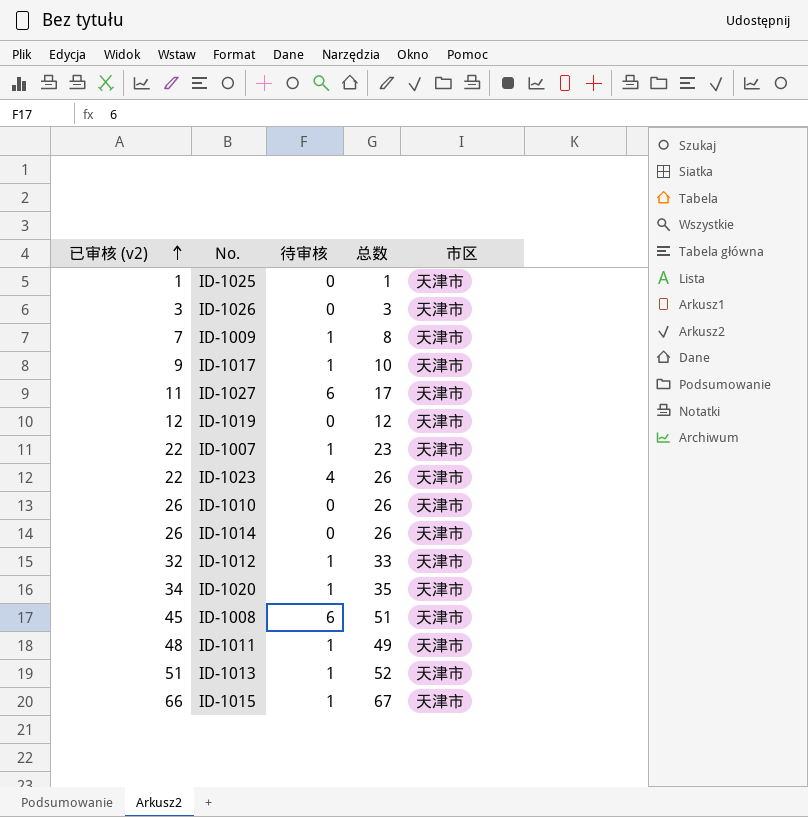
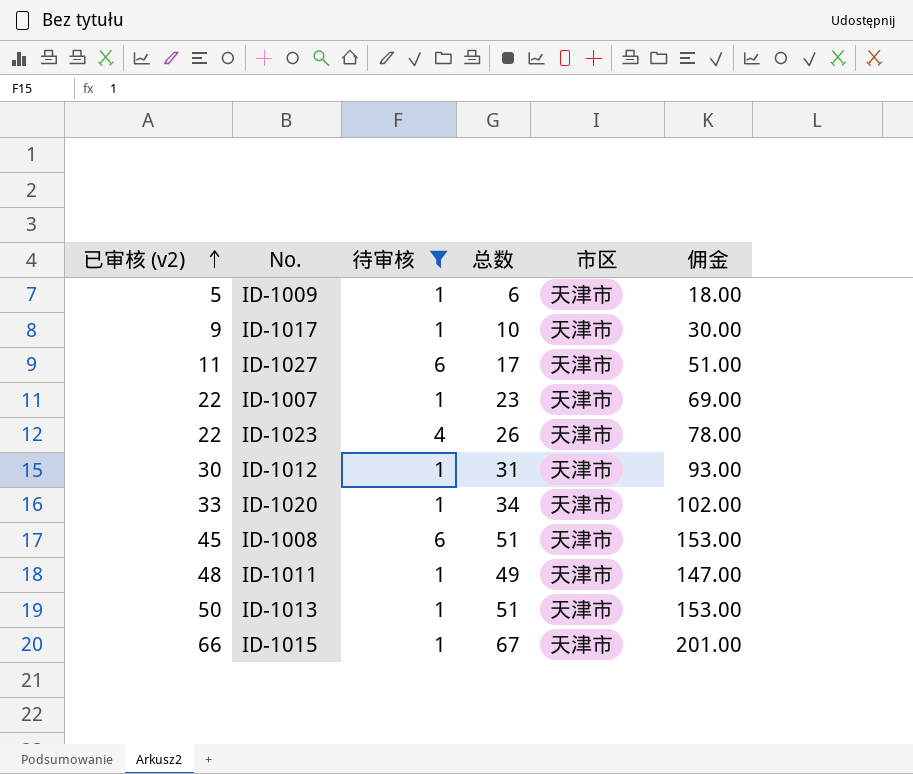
filter: none -> 待审核 != 0
column 佣金 | formula: none -> [总数] * 3
ID-1009 | 已审核 (v2): 7 -> 5
ID-1009 | 总数: 8 -> 6
ID-1012 | 已审核 (v2): 32 -> 30
ID-1012 | 总数: 33 -> 31
ID-1020 | 已审核 (v2): 34 -> 33
ID-1020 | 总数: 35 -> 34
ID-1013 | 已审核 (v2): 51 -> 50
ID-1013 | 总数: 52 -> 51

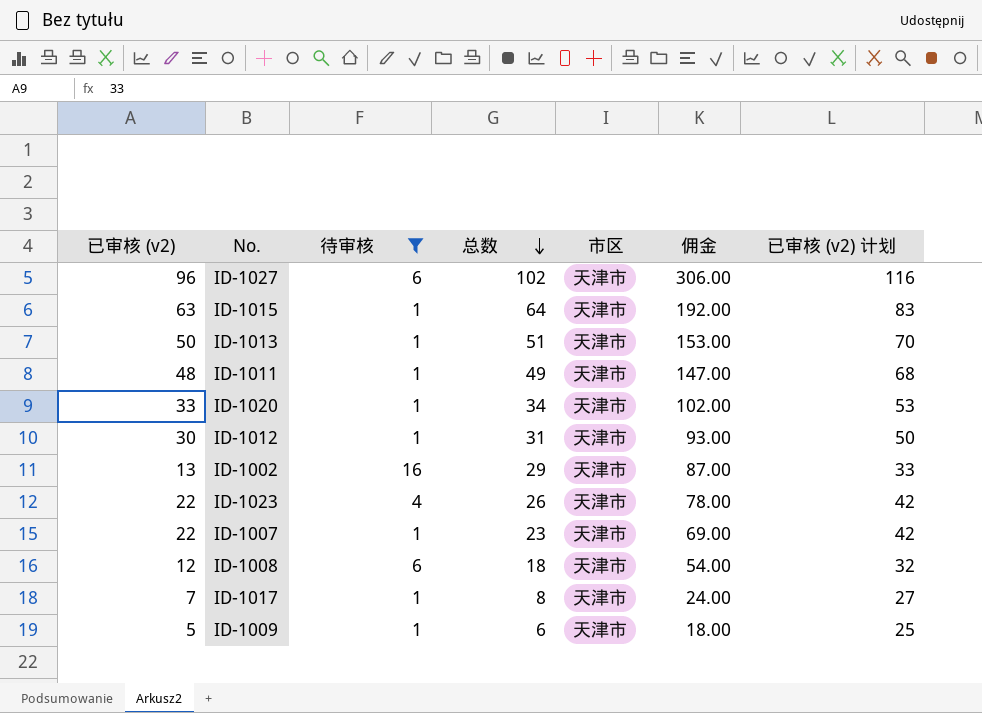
row order: 已审核 (v2) ascending -> 总数 descending
column 已审核 (v2) 计划 | formula: none -> [已审核 (v2)] + 20
ID-1027 | 已审核 (v2): 11 -> 96
ID-1027 | 总数: 17 -> 102
ID-1027 | 佣金: 51.00 -> 306.00
ID-1015 | 已审核 (v2): 66 -> 63
ID-1015 | 总数: 67 -> 64
ID-1015 | 佣金: 201.00 -> 192.00
row ID-1002: none -> 13 | 16 | 29 | 天津市 | 87.00 | 33
ID-1008 | 已审核 (v2): 45 -> 12
ID-1008 | 总数: 51 -> 18
ID-1008 | 佣金: 153.00 -> 54.00
ID-1017 | 已审核 (v2): 9 -> 7
ID-1017 | 总数: 10 -> 8
ID-1017 | 佣金: 30.00 -> 24.00

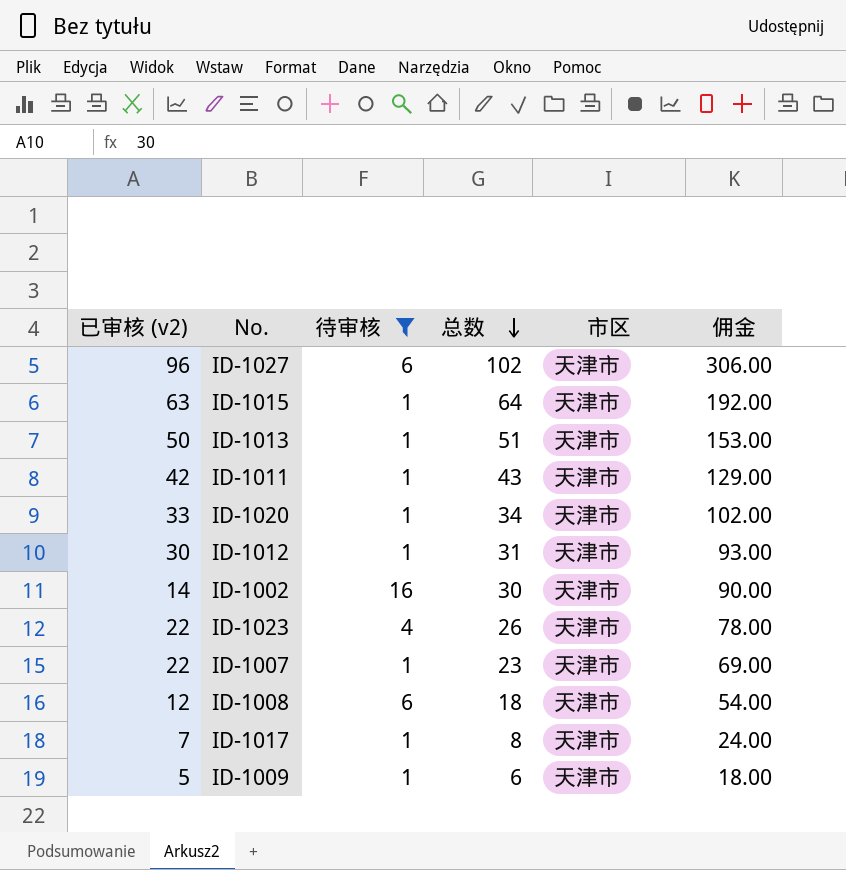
column 已审核 (v2) 计划 | formula: [已审核 (v2)] + 20 -> none
ID-1011 | 已审核 (v2): 48 -> 42
ID-1011 | 总数: 49 -> 43
ID-1011 | 佣金: 147.00 -> 129.00
ID-1002 | 已审核 (v2): 13 -> 14
ID-1002 | 总数: 29 -> 30
ID-1002 | 佣金: 87.00 -> 90.00

